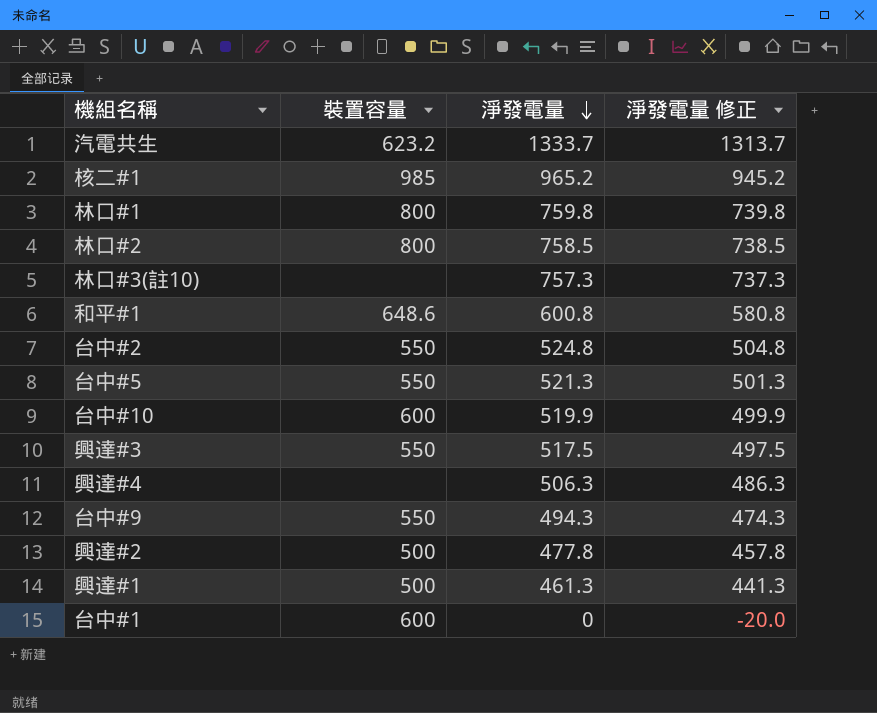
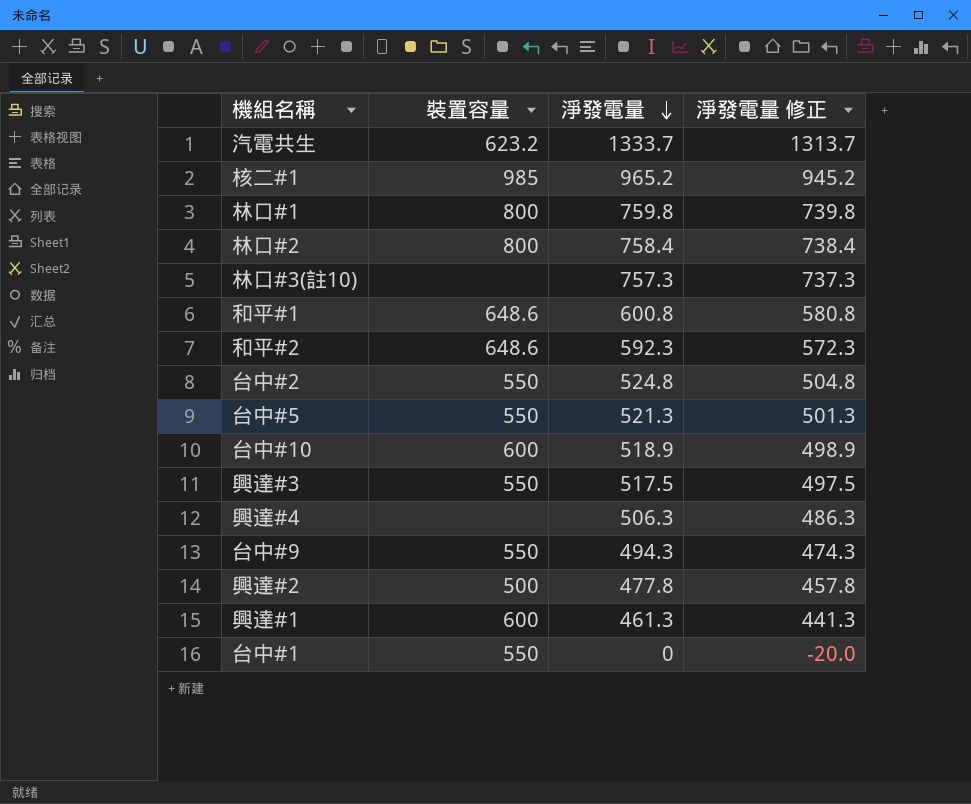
林口#2 | 淨發電量: 758.5 -> 758.4
林口#2 | 淨發電量 修正: 738.5 -> 738.4
row 和平#2: none -> 648.6 | 592.3 | 572.3
台中#10 | 淨發電量: 519.9 -> 518.9
台中#10 | 淨發電量 修正: 499.9 -> 498.9
興達#1 | 裝置容量: 500 -> 600
台中#1 | 裝置容量: 600 -> 550

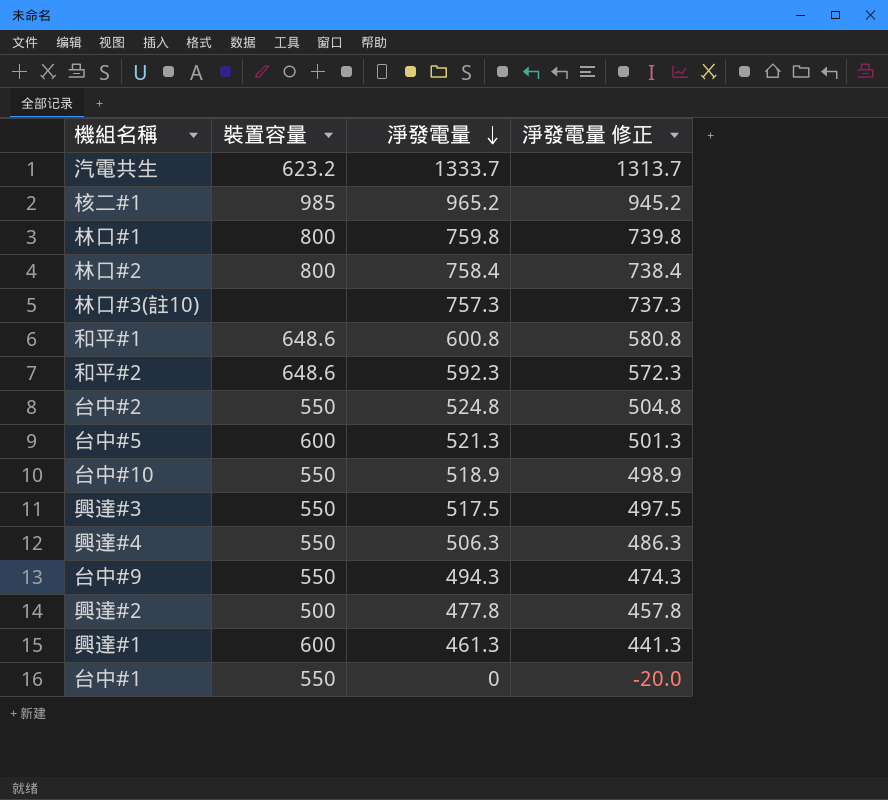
台中#5 | 裝置容量: 550 -> 600
台中#10 | 裝置容量: 600 -> 550
興達#4 | 裝置容量: none -> 550

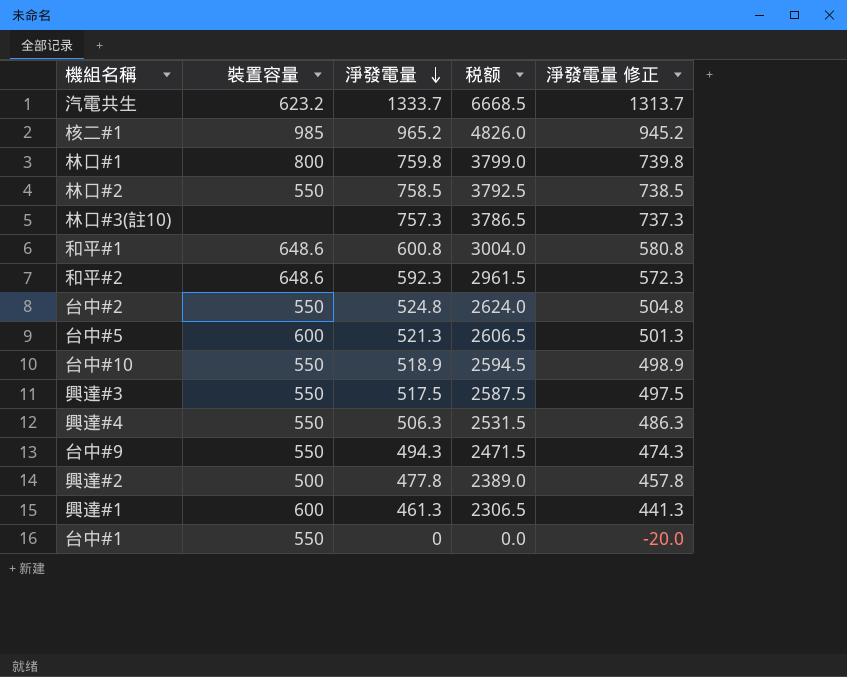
column 税额 | formula: none -> [淨發電量] * 5
林口#2 | 裝置容量: 800 -> 550
林口#2 | 淨發電量: 758.4 -> 758.5
林口#2 | 淨發電量 修正: 738.4 -> 738.5

